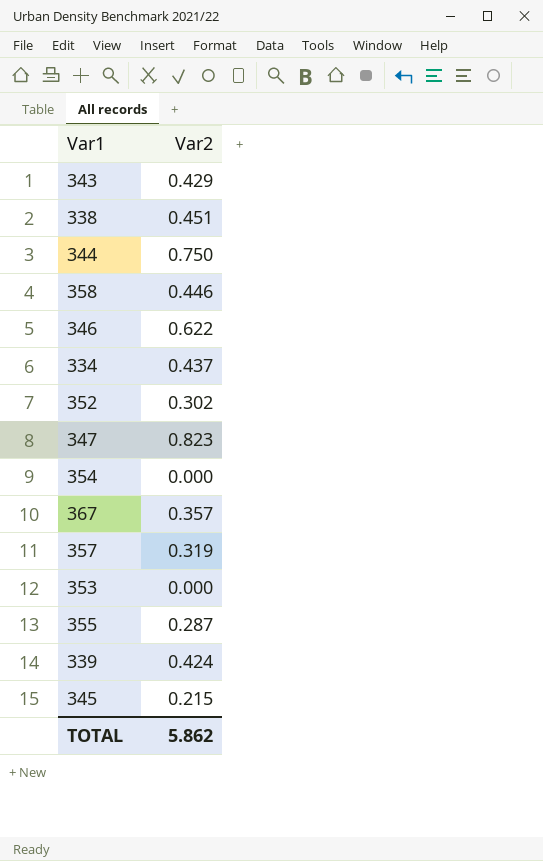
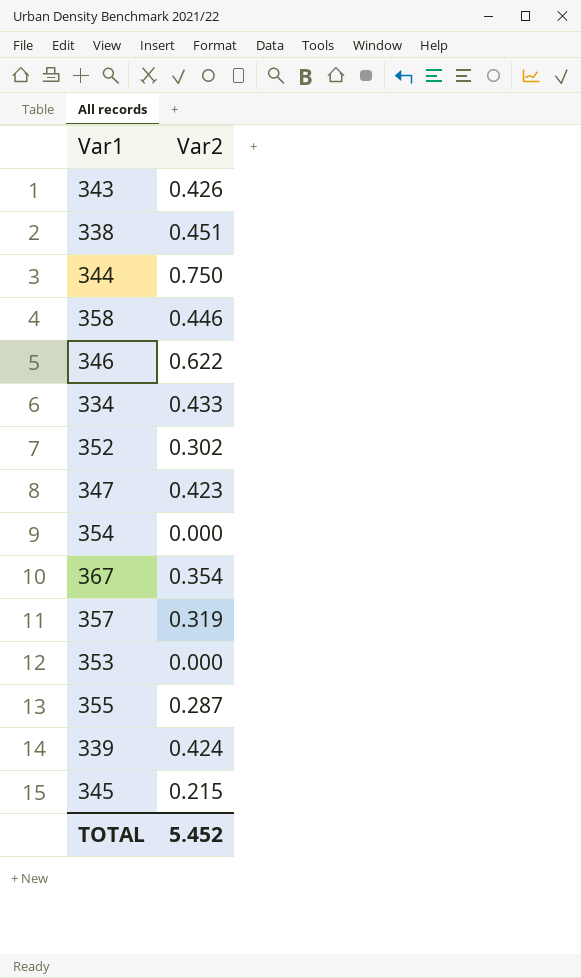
343 | Var2: 0.429 -> 0.426
334 | Var2: 0.437 -> 0.433
347 | Var2: 0.823 -> 0.423
367 | Var2: 0.357 -> 0.354
TOTAL | Var2: 5.862 -> 5.452

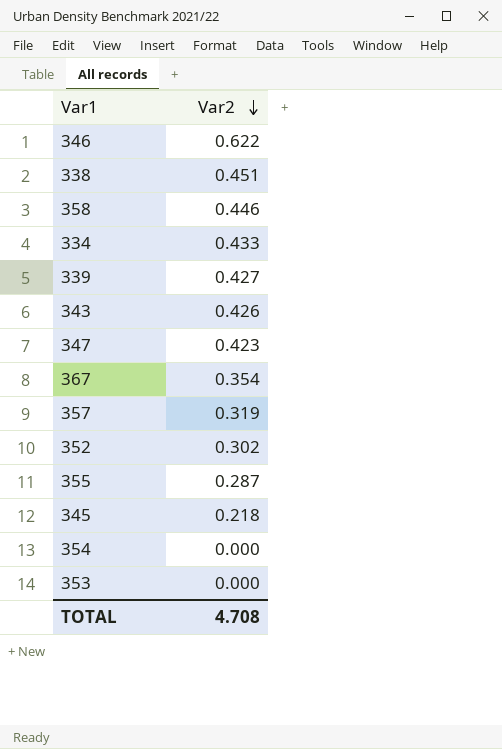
row order: none -> Var2 descending
row 344: 0.750 -> none
339 | Var2: 0.424 -> 0.427
345 | Var2: 0.215 -> 0.218
TOTAL | Var2: 5.452 -> 4.708

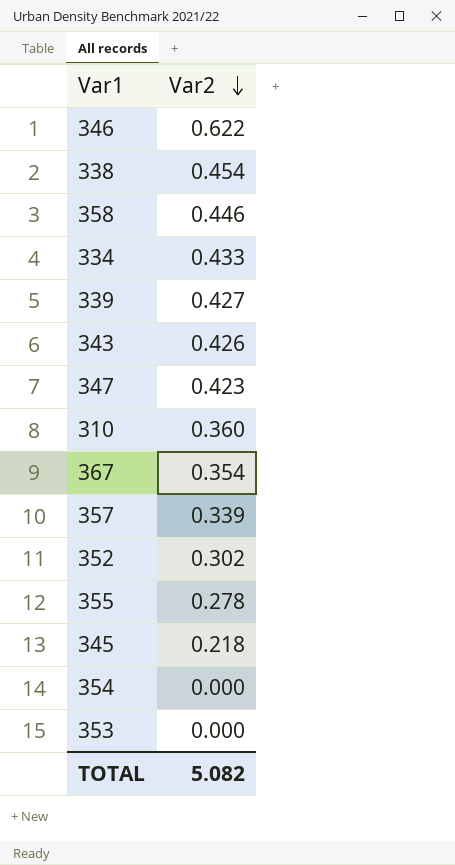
338 | Var2: 0.451 -> 0.454
row 310: none -> 0.360
357 | Var2: 0.319 -> 0.339
355 | Var2: 0.287 -> 0.278
TOTAL | Var2: 4.708 -> 5.082

